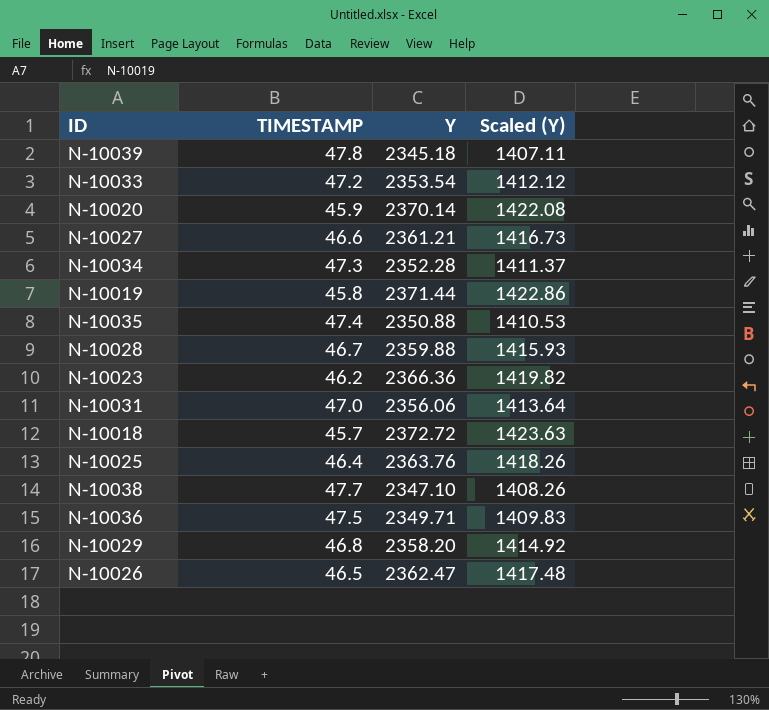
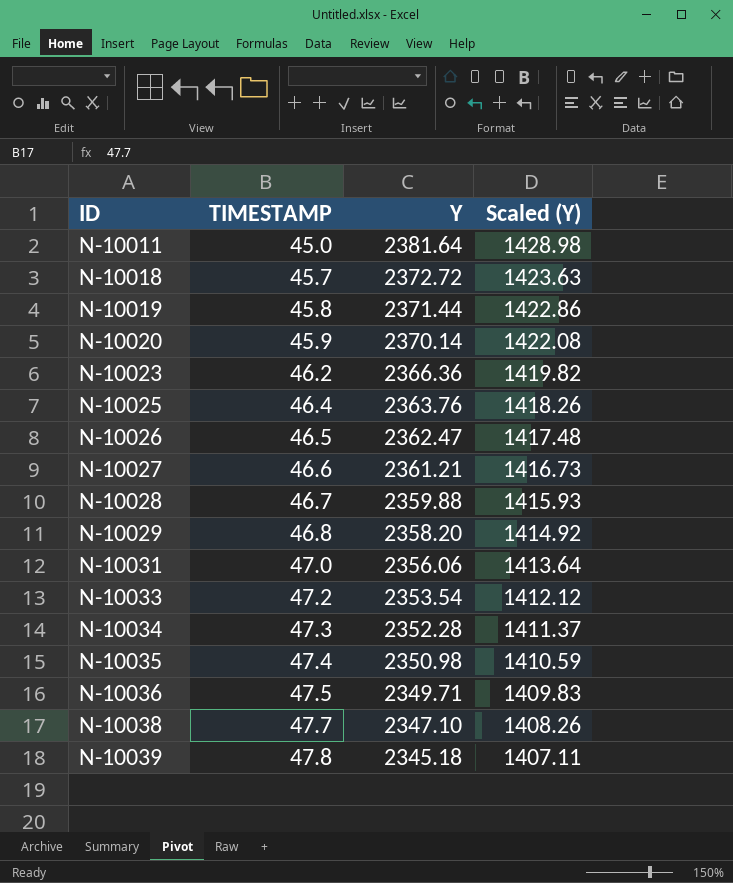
row order: none -> ID ascending
row N-10011: none -> 45.0 | 2381.64 | 1428.98
N-10035 | Y: 2350.88 -> 2350.98
N-10035 | Scaled (Y): 1410.53 -> 1410.59

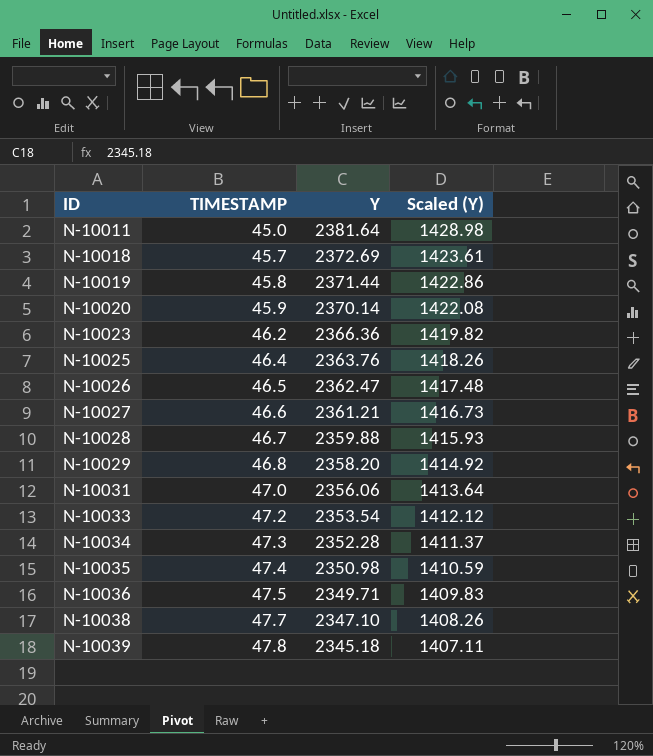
N-10018 | Y: 2372.72 -> 2372.69
N-10018 | Scaled (Y): 1423.63 -> 1423.61

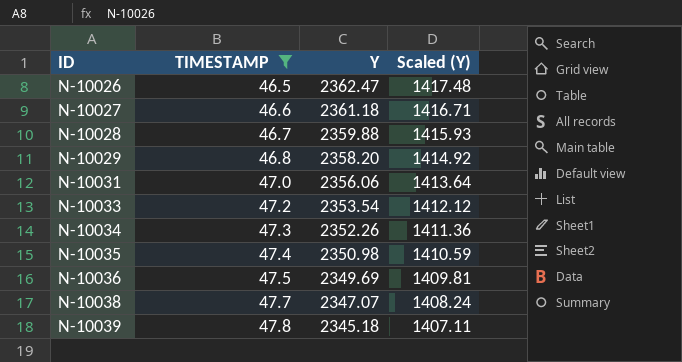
filter: none -> TIMESTAMP >= 46.5
N-10027 | Y: 2361.21 -> 2361.18
N-10027 | Scaled (Y): 1416.73 -> 1416.71
N-10034 | Y: 2352.28 -> 2352.26
N-10034 | Scaled (Y): 1411.37 -> 1411.36
N-10036 | Y: 2349.71 -> 2349.69
N-10036 | Scaled (Y): 1409.83 -> 1409.81
N-10038 | Y: 2347.10 -> 2347.07
N-10038 | Scaled (Y): 1408.26 -> 1408.24

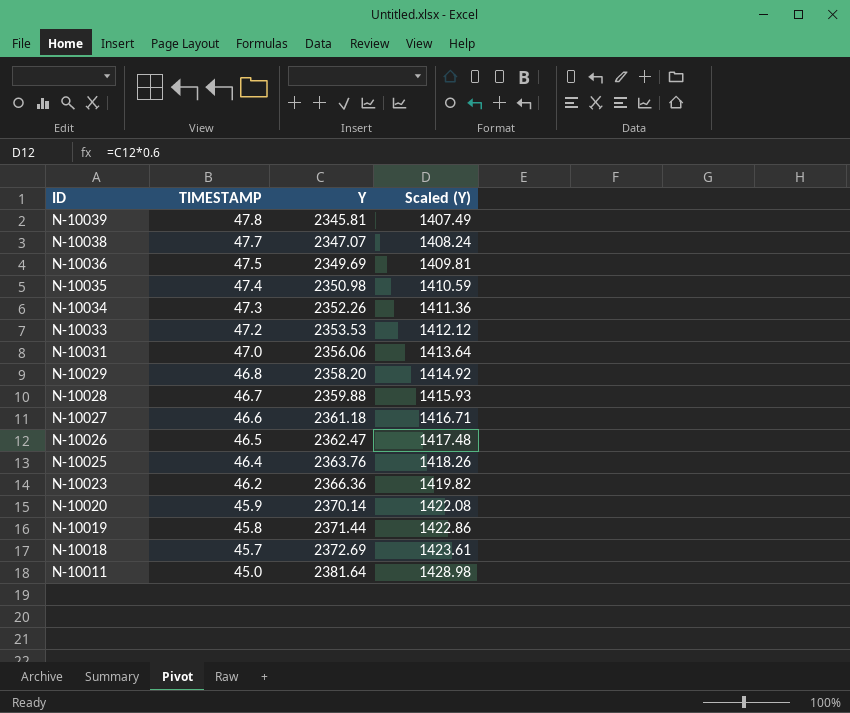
filter: TIMESTAMP >= 46.5 -> none
row order: ID ascending -> ID descending
N-10039 | Y: 2345.18 -> 2345.81
N-10039 | Scaled (Y): 1407.11 -> 1407.49
N-10033 | Y: 2353.54 -> 2353.53

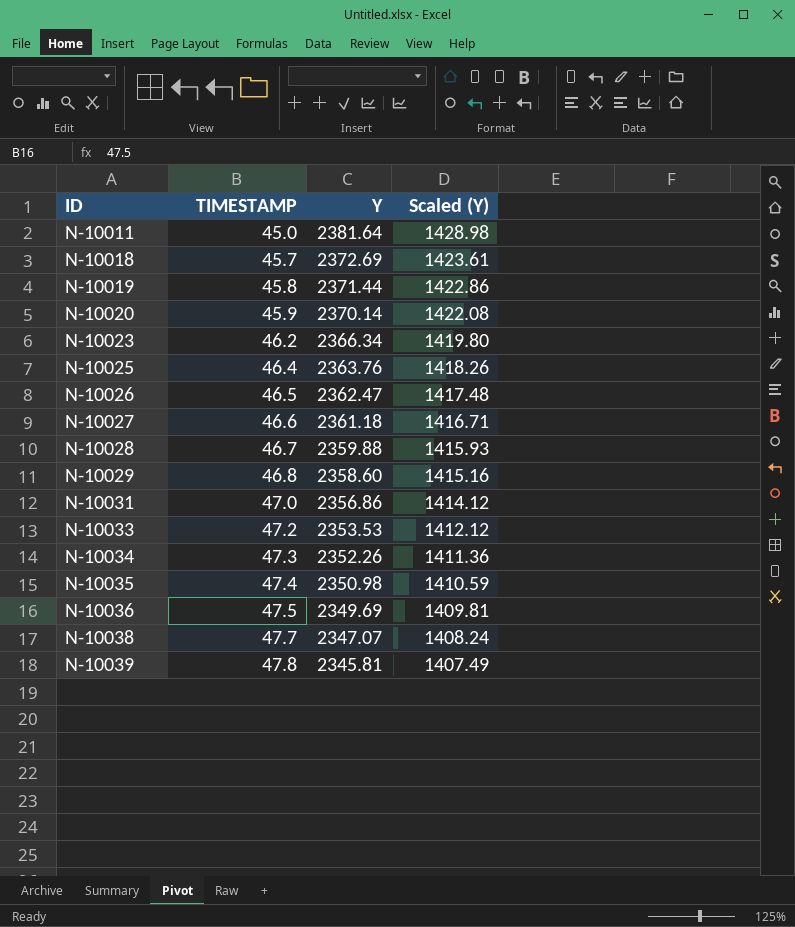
row order: ID descending -> ID ascending
N-10023 | Y: 2366.36 -> 2366.34
N-10023 | Scaled (Y): 1419.82 -> 1419.80
N-10029 | Y: 2358.20 -> 2358.60
N-10029 | Scaled (Y): 1414.92 -> 1415.16
N-10031 | Y: 2356.06 -> 2356.86
N-10031 | Scaled (Y): 1413.64 -> 1414.12

